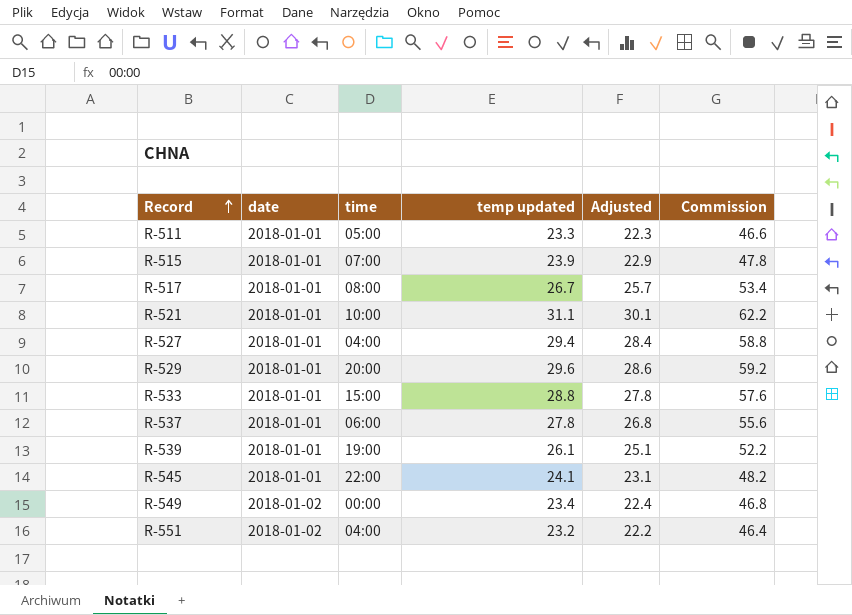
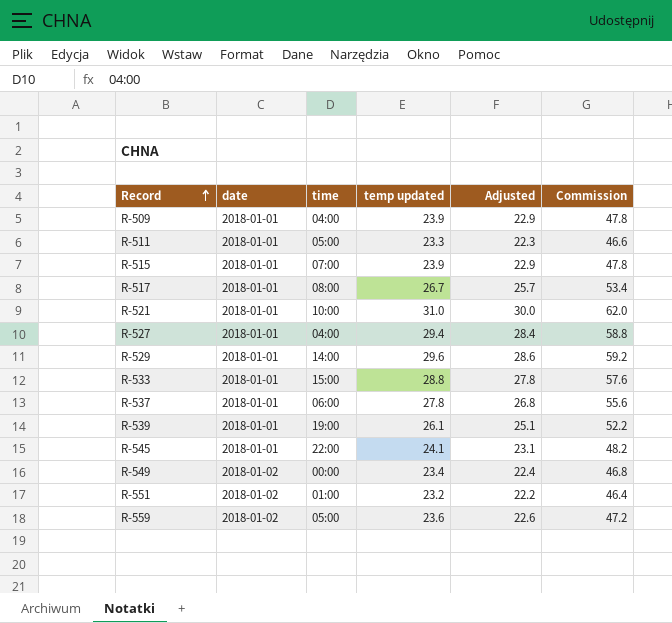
row R-509: none -> 2018-01-01 | 04:00 | 23.9 | 22.9 | 47.8
R-521 | temp updated: 31.1 -> 31.0
R-521 | Adjusted: 30.1 -> 30.0
R-521 | Commission: 62.2 -> 62.0
R-529 | time: 20:00 -> 14:00
R-551 | time: 04:00 -> 01:00
row R-559: none -> 2018-01-02 | 05:00 | 23.6 | 22.6 | 47.2

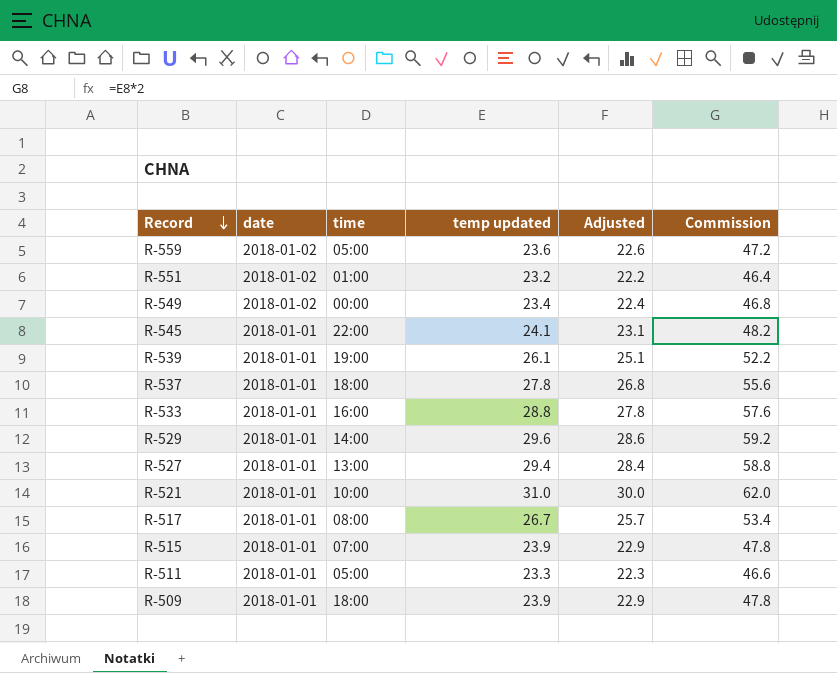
row order: Record ascending -> Record descending
R-537 | time: 06:00 -> 18:00
R-533 | time: 15:00 -> 16:00
R-527 | time: 04:00 -> 13:00
R-509 | time: 04:00 -> 18:00

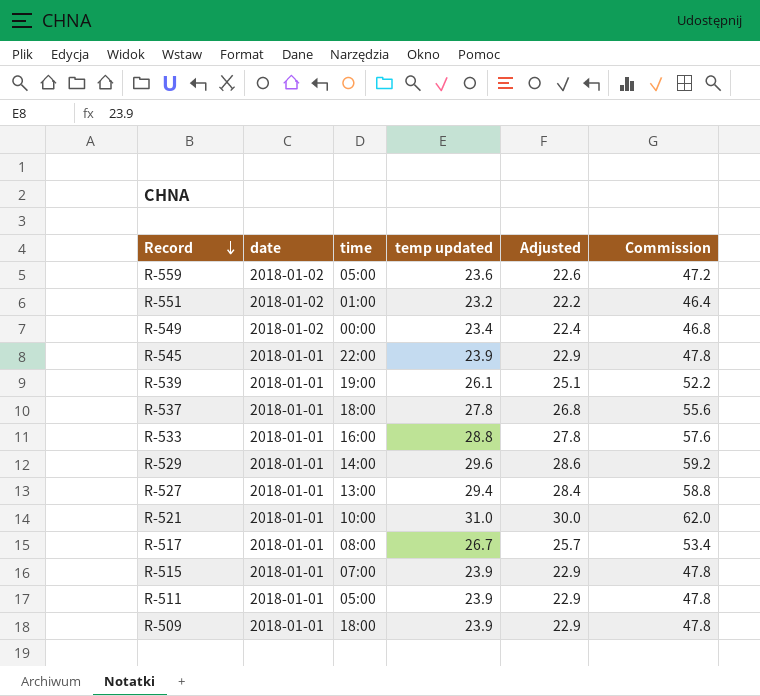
R-545 | temp updated: 24.1 -> 23.9
R-545 | Adjusted: 23.1 -> 22.9
R-545 | Commission: 48.2 -> 47.8
R-511 | temp updated: 23.3 -> 23.9
R-511 | Adjusted: 22.3 -> 22.9
R-511 | Commission: 46.6 -> 47.8

